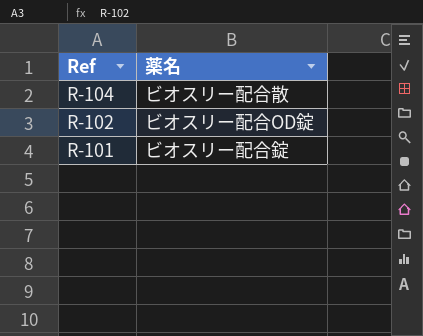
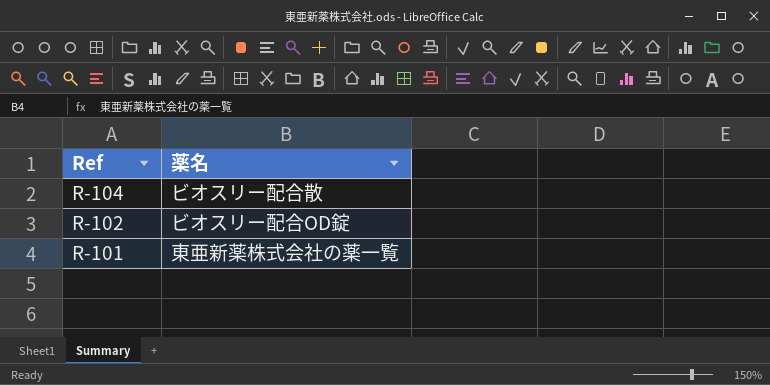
R-101 | 薬名: ビオスリー配合錠 -> 東亜新薬株式会社の薬一覧

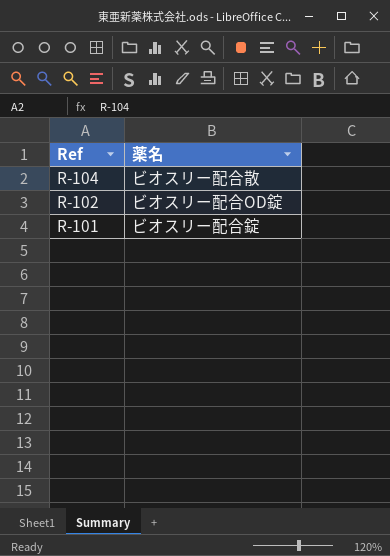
R-101 | 薬名: 東亜新薬株式会社の薬一覧 -> ビオスリー配合錠

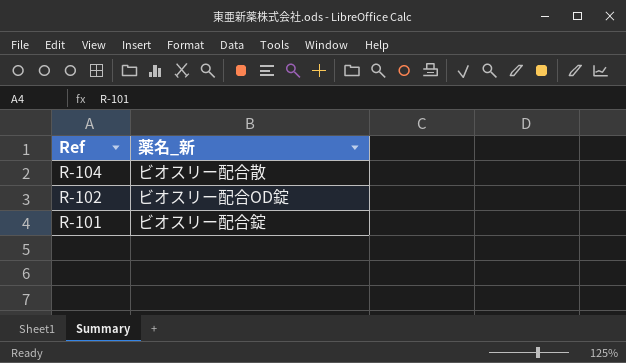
column name: 薬名 -> 薬名_新

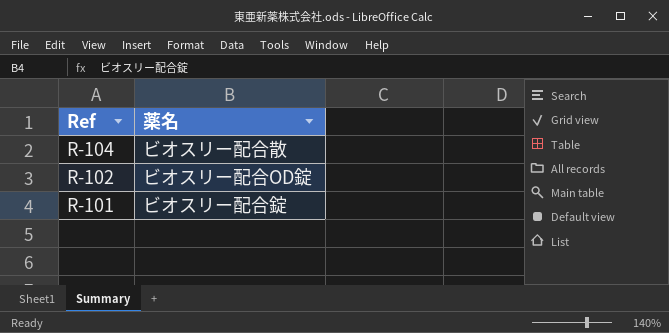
column name: 薬名_新 -> 薬名

